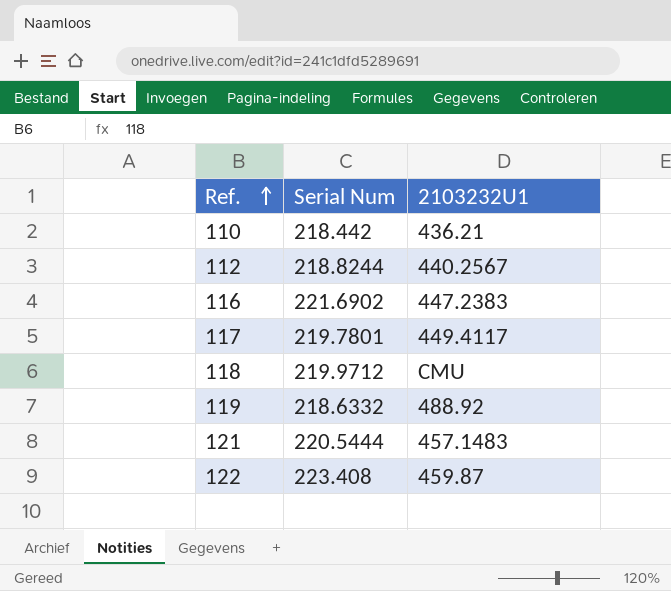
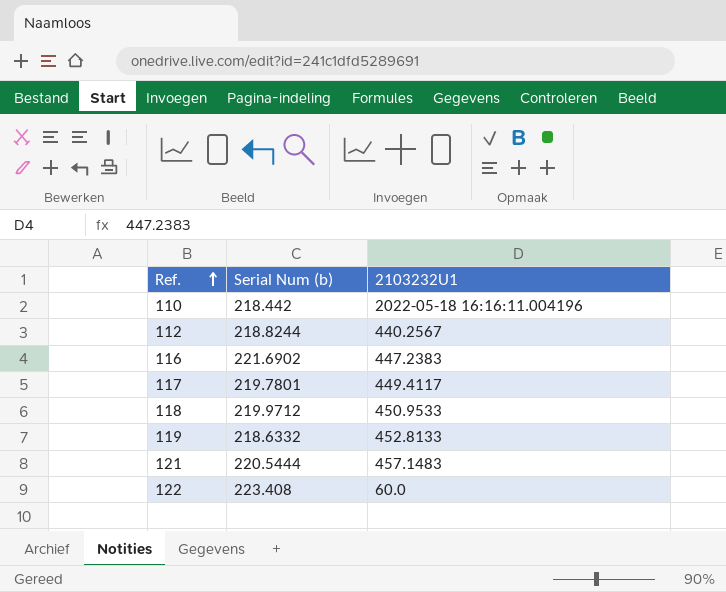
column name: Serial Num -> Serial Num (b)
110 | 2103232U1: 436.21 -> 2022-05-18 16:16:11.004196
118 | 2103232U1: CMU -> 450.9533
119 | 2103232U1: 488.92 -> 452.8133
122 | 2103232U1: 459.87 -> 60.0

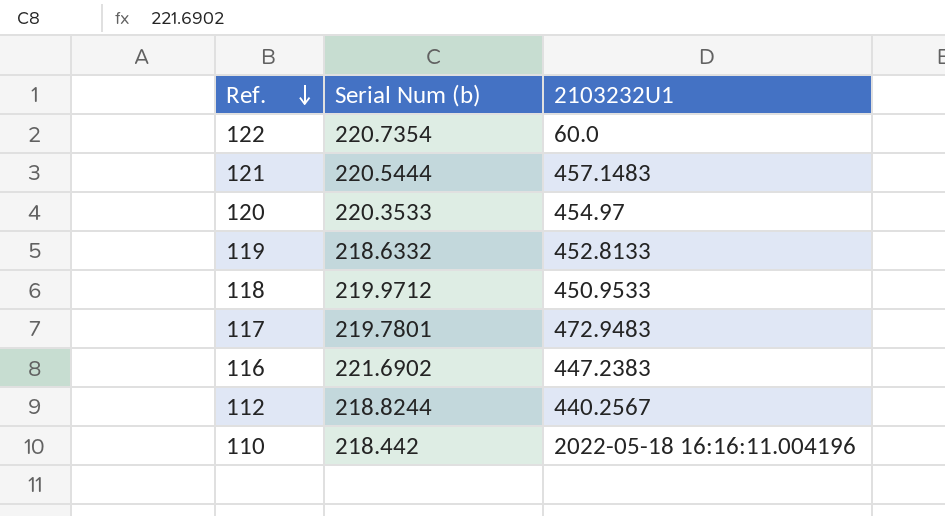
row order: Ref. ascending -> Ref. descending
122 | Serial Num (b): 223.408 -> 220.7354
row 120: none -> 220.3533 | 454.97
117 | 2103232U1: 449.4117 -> 472.9483

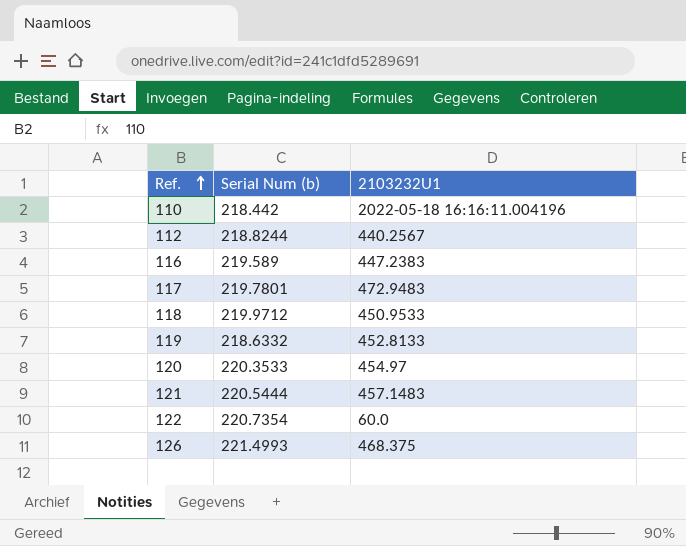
row order: Ref. descending -> Ref. ascending
116 | Serial Num (b): 221.6902 -> 219.589
row 126: none -> 221.4993 | 468.375

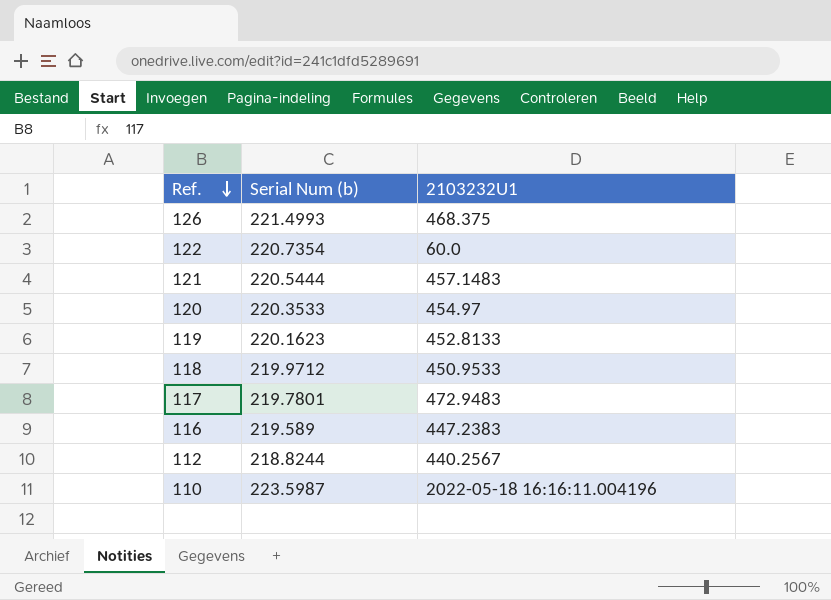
row order: Ref. ascending -> Ref. descending
119 | Serial Num (b): 218.6332 -> 220.1623
110 | Serial Num (b): 218.442 -> 223.5987

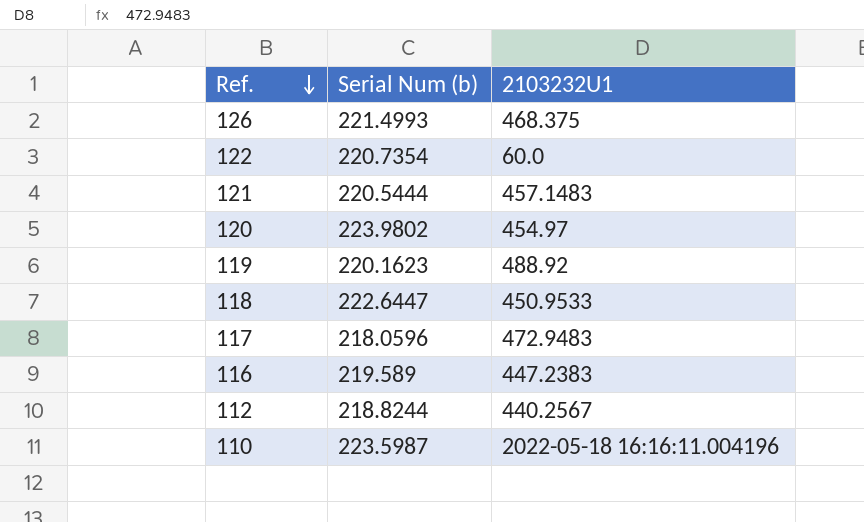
120 | Serial Num (b): 220.3533 -> 223.9802
119 | 2103232U1: 452.8133 -> 488.92
118 | Serial Num (b): 219.9712 -> 222.6447
117 | Serial Num (b): 219.7801 -> 218.0596

